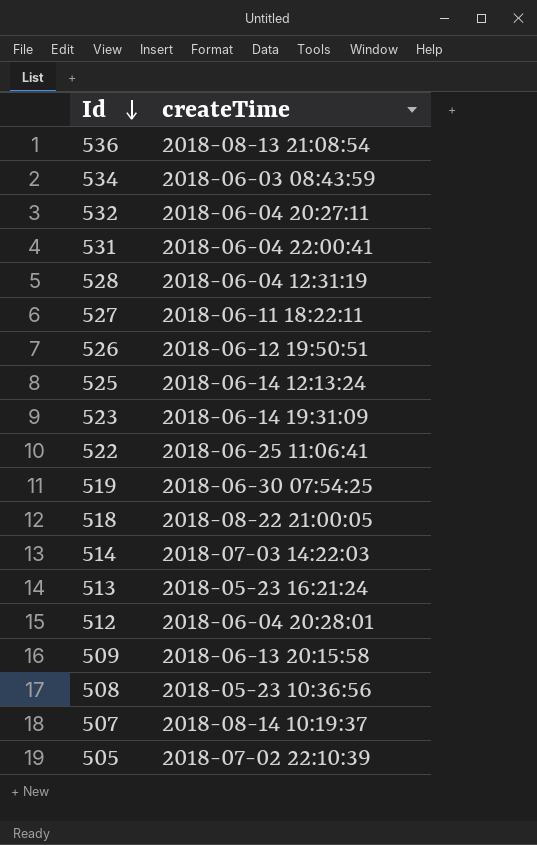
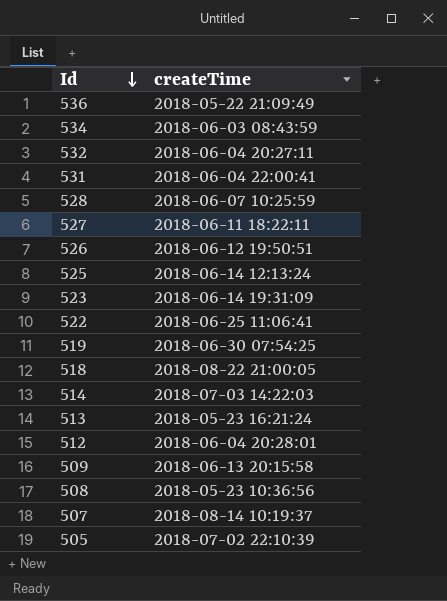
536 | createTime: 2018-08-13 21:08:54 -> 2018-05-22 21:09:49
528 | createTime: 2018-06-04 12:31:19 -> 2018-06-07 10:25:59

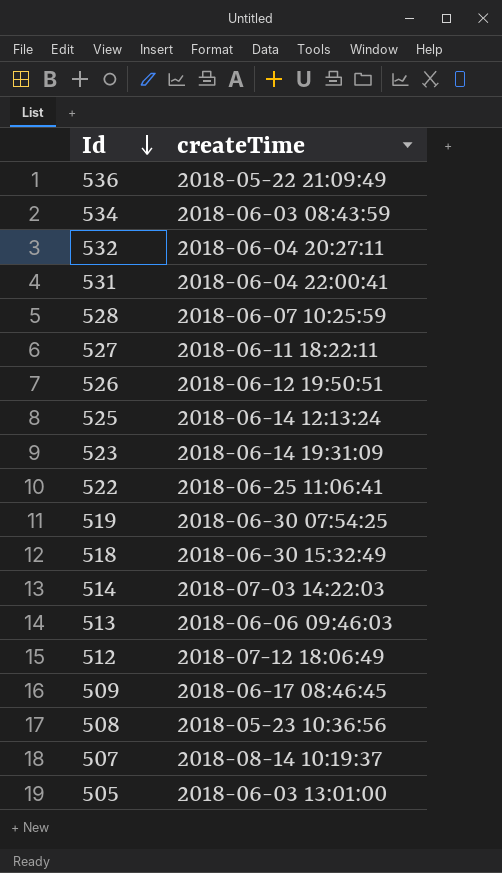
518 | createTime: 2018-08-22 21:00:05 -> 2018-06-30 15:32:49
513 | createTime: 2018-05-23 16:21:24 -> 2018-06-06 09:46:03
512 | createTime: 2018-06-04 20:28:01 -> 2018-07-12 18:06:49
509 | createTime: 2018-06-13 20:15:58 -> 2018-06-17 08:46:45
505 | createTime: 2018-07-02 22:10:39 -> 2018-06-03 13:01:00

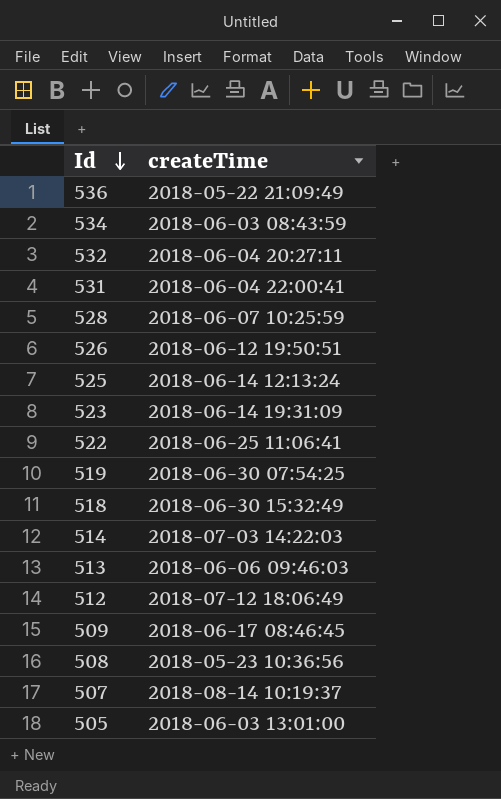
row 527: 2018-06-11 18:22:11 -> none

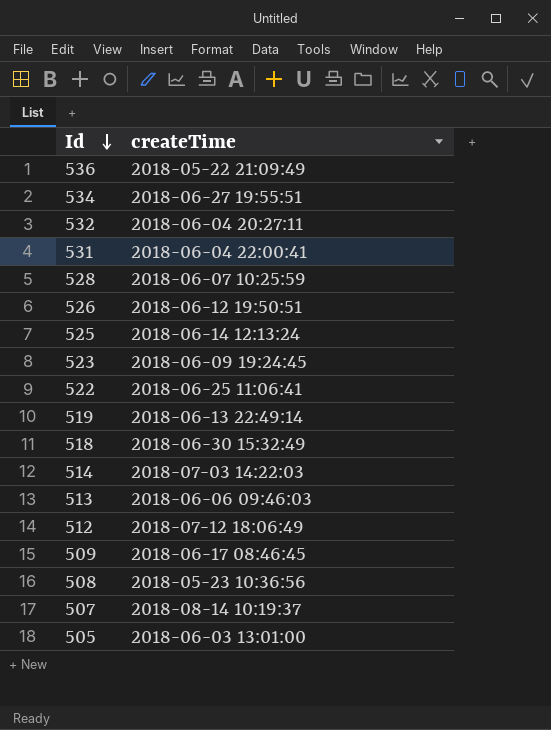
534 | createTime: 2018-06-03 08:43:59 -> 2018-06-27 19:55:51
523 | createTime: 2018-06-14 19:31:09 -> 2018-06-09 19:24:45
519 | createTime: 2018-06-30 07:54:25 -> 2018-06-13 22:49:14

